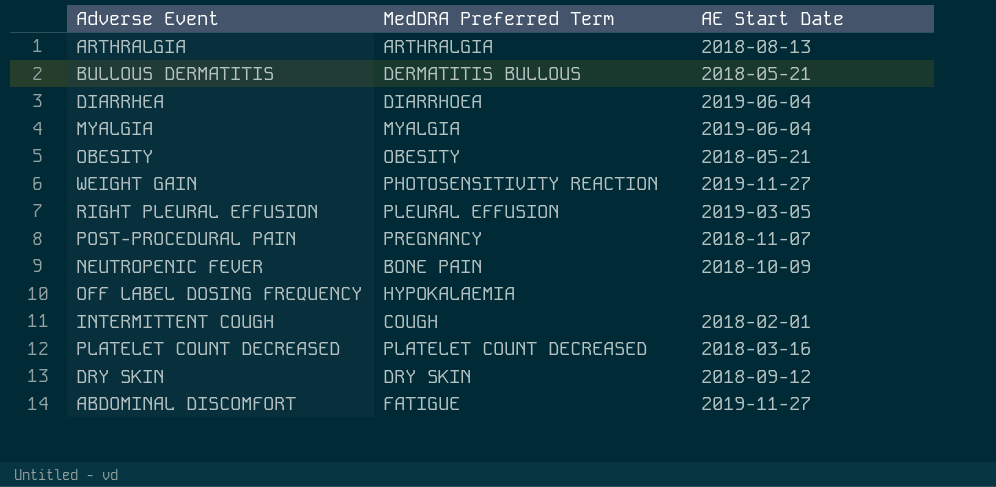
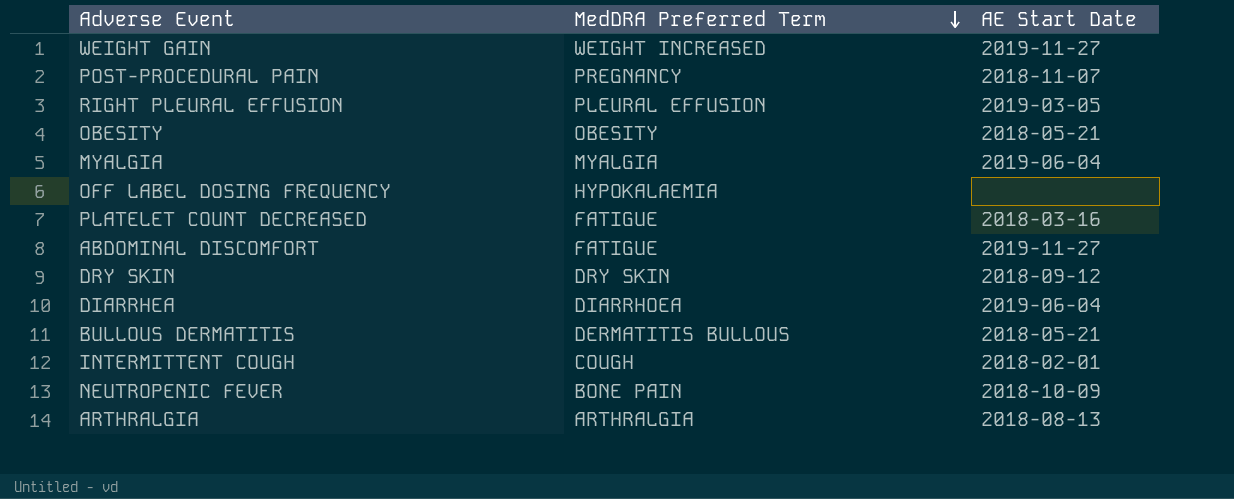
row order: none -> MedDRA Preferred Term descending
WEIGHT GAIN | MedDRA Preferred Term: PHOTOSENSITIVITY REACTION -> WEIGHT INCREASED
PLATELET COUNT DECREASED | MedDRA Preferred Term: PLATELET COUNT DECREASED -> FATIGUE

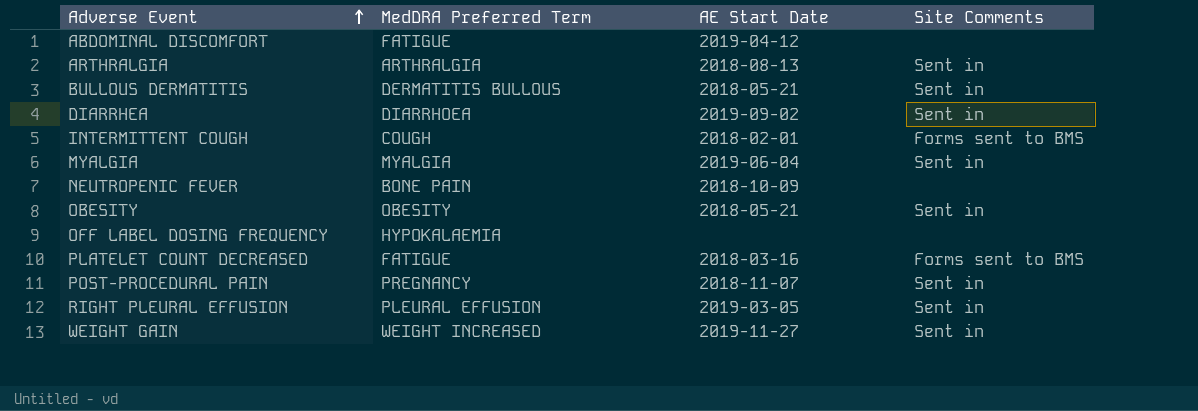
row order: MedDRA Preferred Term descending -> Adverse Event ascending
column Site Comments | position: none -> 4
row DRY SKIN: DRY SKIN | 2018-09-12 -> none
ABDOMINAL DISCOMFORT | AE Start Date: 2019-11-27 -> 2019-04-12
DIARRHEA | AE Start Date: 2019-06-04 -> 2019-09-02

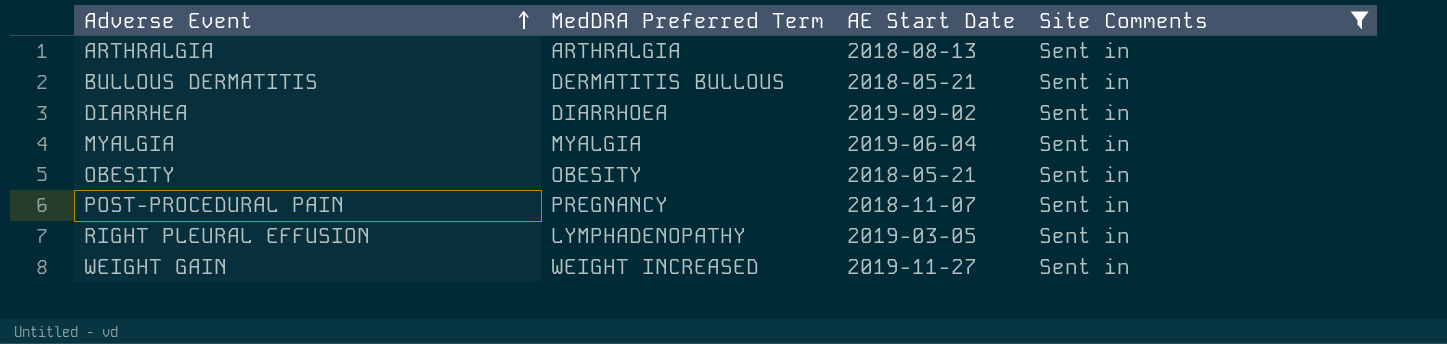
filter: none -> Site Comments = Sent in
RIGHT PLEURAL EFFUSION | MedDRA Preferred Term: PLEURAL EFFUSION -> LYMPHADENOPATHY

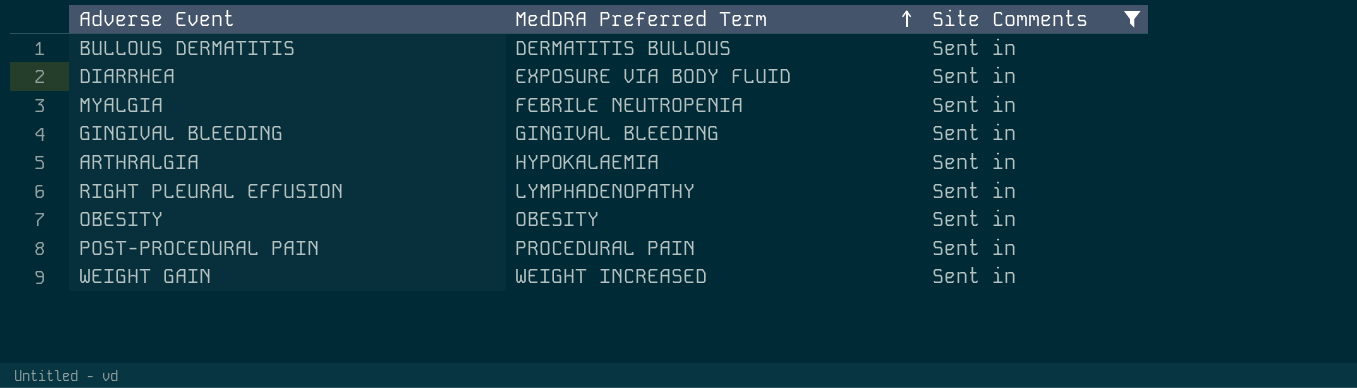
row order: Adverse Event ascending -> MedDRA Preferred Term ascending
column AE Start Date | position: 3 -> none
DIARRHEA | MedDRA Preferred Term: DIARRHOEA -> EXPOSURE VIA BODY FLUID
MYALGIA | MedDRA Preferred Term: MYALGIA -> FEBRILE NEUTROPENIA
row GINGIVAL BLEEDING: none -> GINGIVAL BLEEDING | Sent in
ARTHRALGIA | MedDRA Preferred Term: ARTHRALGIA -> HYPOKALAEMIA
POST-PROCEDURAL PAIN | MedDRA Preferred Term: PREGNANCY -> PROCEDURAL PAIN

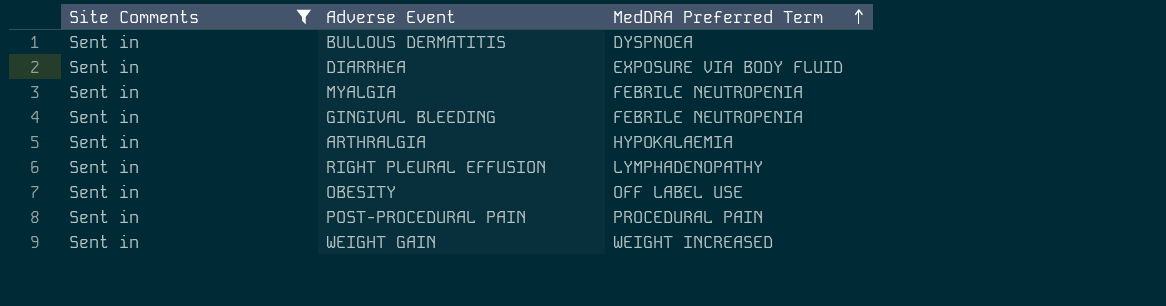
column Site Comments | position: 3 -> 1
BULLOUS DERMATITIS | MedDRA Preferred Term: DERMATITIS BULLOUS -> DYSPNOEA
GINGIVAL BLEEDING | MedDRA Preferred Term: GINGIVAL BLEEDING -> FEBRILE NEUTROPENIA
OBESITY | MedDRA Preferred Term: OBESITY -> OFF LABEL USE

